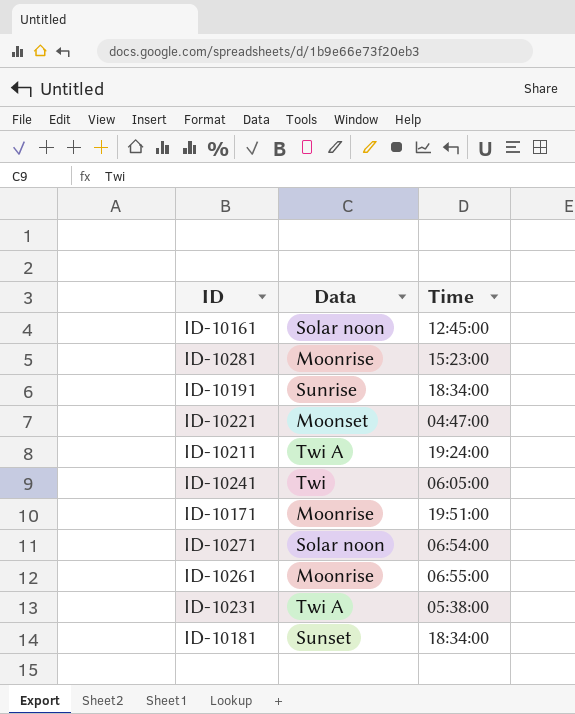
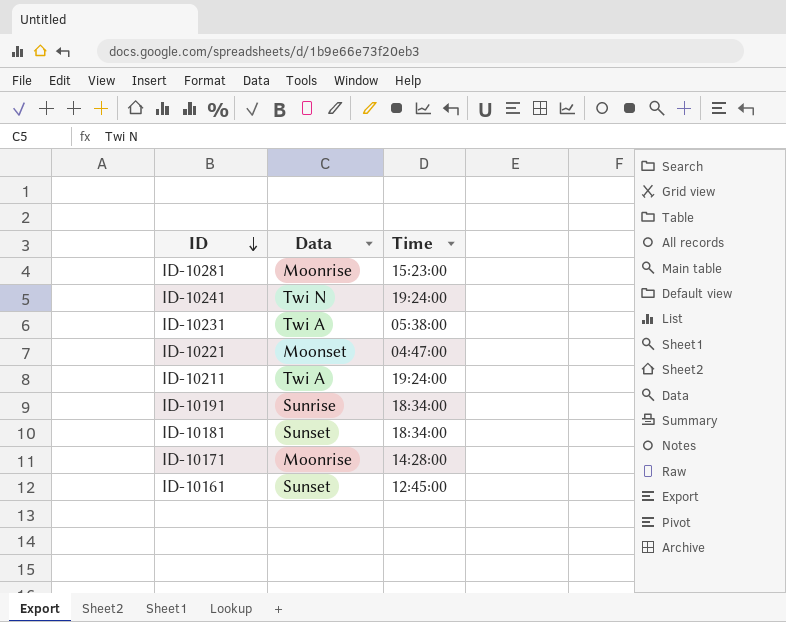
row order: none -> ID descending
row ID-10271: Solar noon | 06:54:00 -> none
row ID-10261: Moonrise | 06:55:00 -> none
ID-10241 | Data: Twi -> Twi N
ID-10241 | Time: 06:05:00 -> 19:24:00
ID-10171 | Time: 19:51:00 -> 14:28:00
ID-10161 | Data: Solar noon -> Sunset

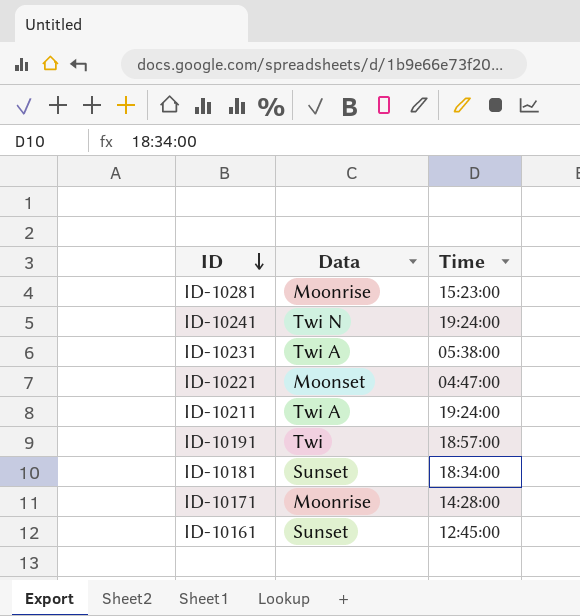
ID-10191 | Data: Sunrise -> Twi
ID-10191 | Time: 18:34:00 -> 18:57:00

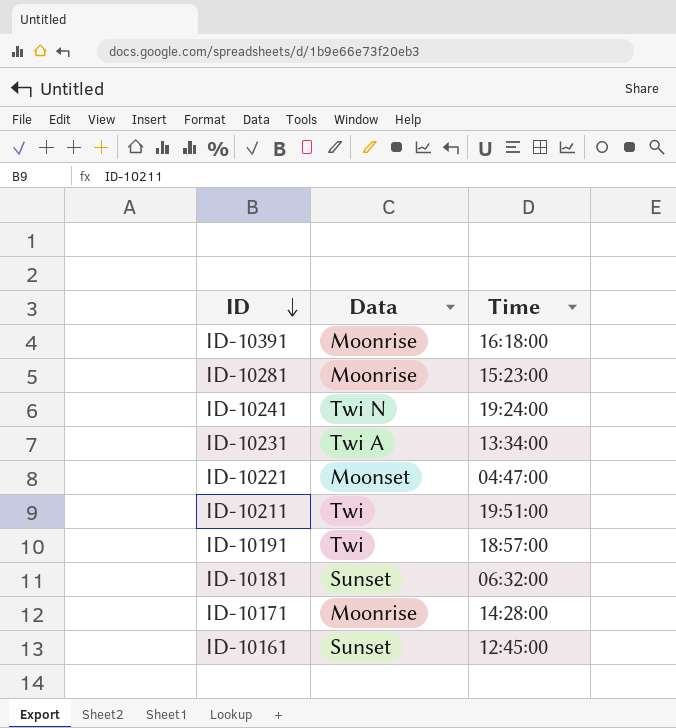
row ID-10391: none -> Moonrise | 16:18:00
ID-10231 | Time: 05:38:00 -> 13:34:00
ID-10211 | Data: Twi A -> Twi
ID-10211 | Time: 19:24:00 -> 19:51:00
ID-10181 | Time: 18:34:00 -> 06:32:00

